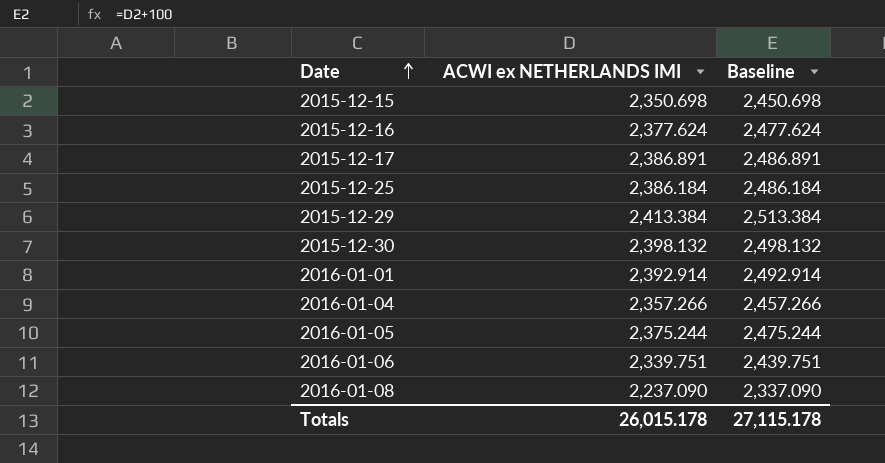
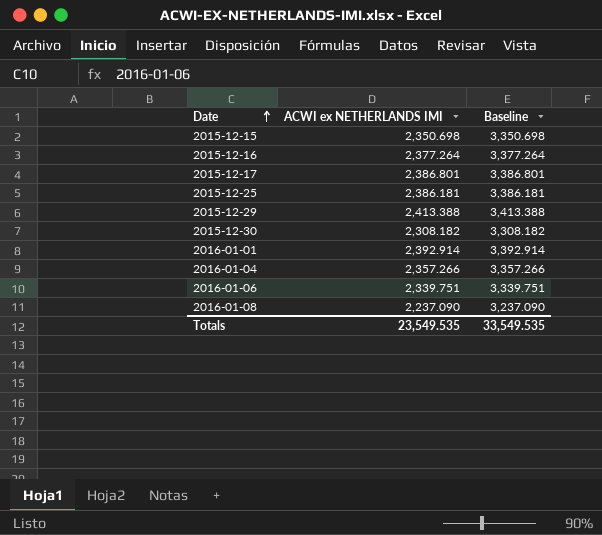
column Baseline | formula: [ACWI ex NETHERLANDS IMI] + 100 -> [ACWI ex NETHERLANDS IMI] + 1000
row 2016-01-05: 2,375.244 | 2,475.244 -> none
2015-12-16 | ACWI ex NETHERLANDS IMI: 2,377.624 -> 2,377.264
2015-12-17 | ACWI ex NETHERLANDS IMI: 2,386.891 -> 2,386.801
2015-12-25 | ACWI ex NETHERLANDS IMI: 2,386.184 -> 2,386.181
2015-12-29 | ACWI ex NETHERLANDS IMI: 2,413.384 -> 2,413.388
2015-12-30 | ACWI ex NETHERLANDS IMI: 2,398.132 -> 2,308.182
Totals | ACWI ex NETHERLANDS IMI: 26,015.178 -> 23,549.535
Totals | Baseline: 27,115.178 -> 33,549.535

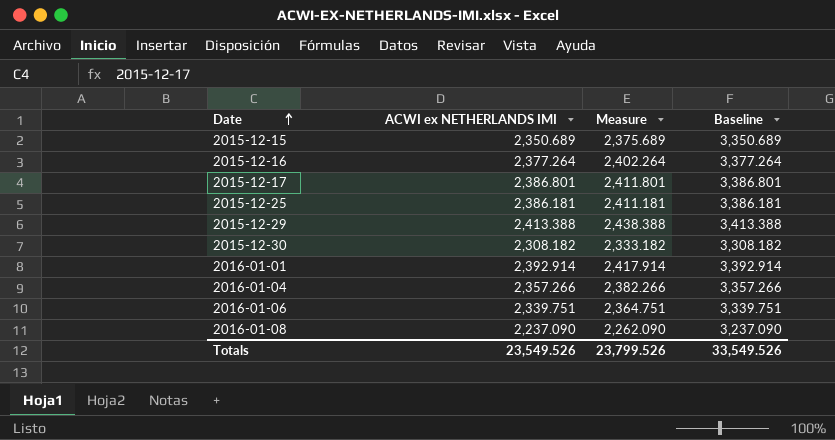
column Measure | formula: none -> [ACWI ex NETHERLANDS IMI] + 25
2015-12-15 | ACWI ex NETHERLANDS IMI: 2,350.698 -> 2,350.689
2015-12-15 | Baseline: 3,350.698 -> 3,350.689
Totals | ACWI ex NETHERLANDS IMI: 23,549.535 -> 23,549.526
Totals | Baseline: 33,549.535 -> 33,549.526

